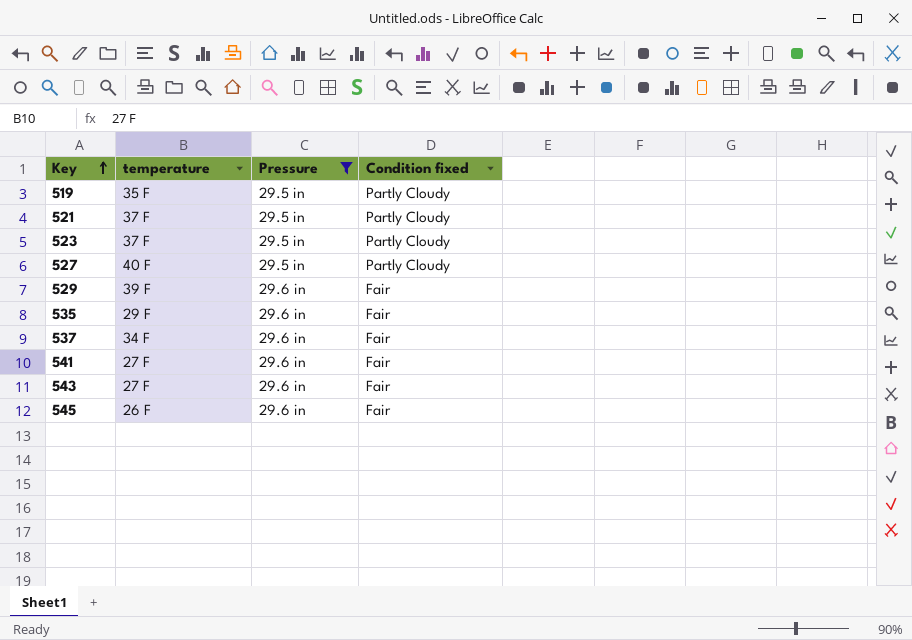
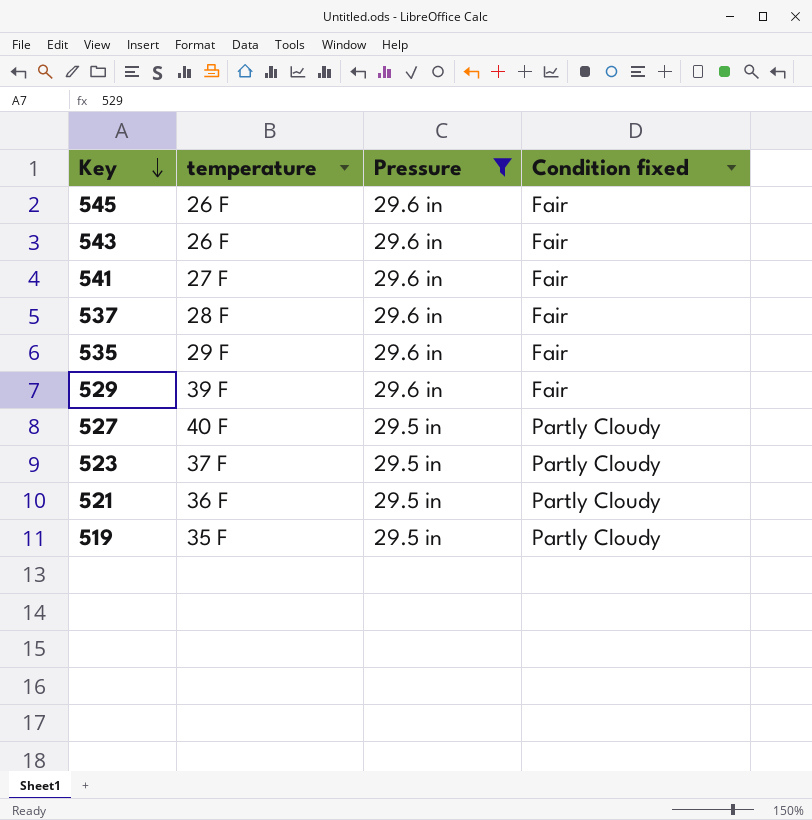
row order: Key ascending -> Key descending
543 | temperature: 27 F -> 26 F
537 | temperature: 34 F -> 28 F
521 | temperature: 37 F -> 36 F

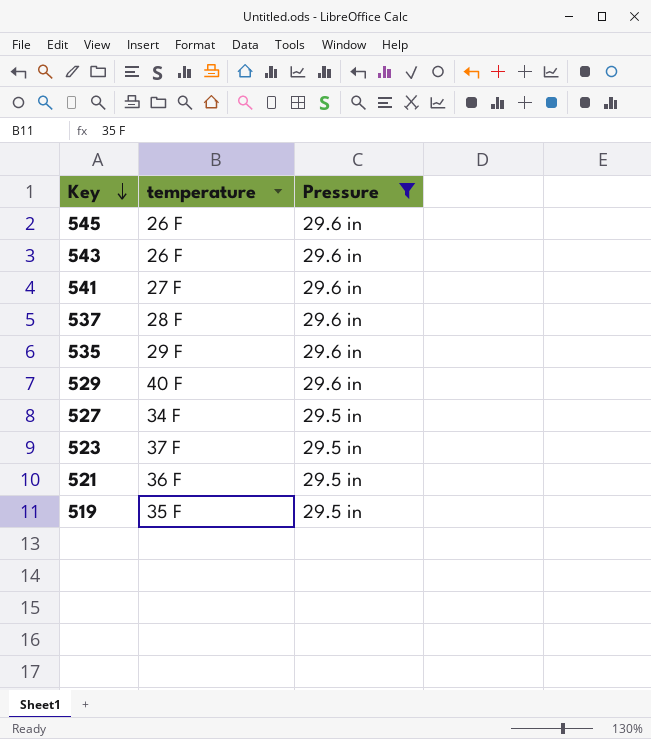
column Condition fixed | position: 4 -> none
529 | temperature: 39 F -> 40 F
527 | temperature: 40 F -> 34 F

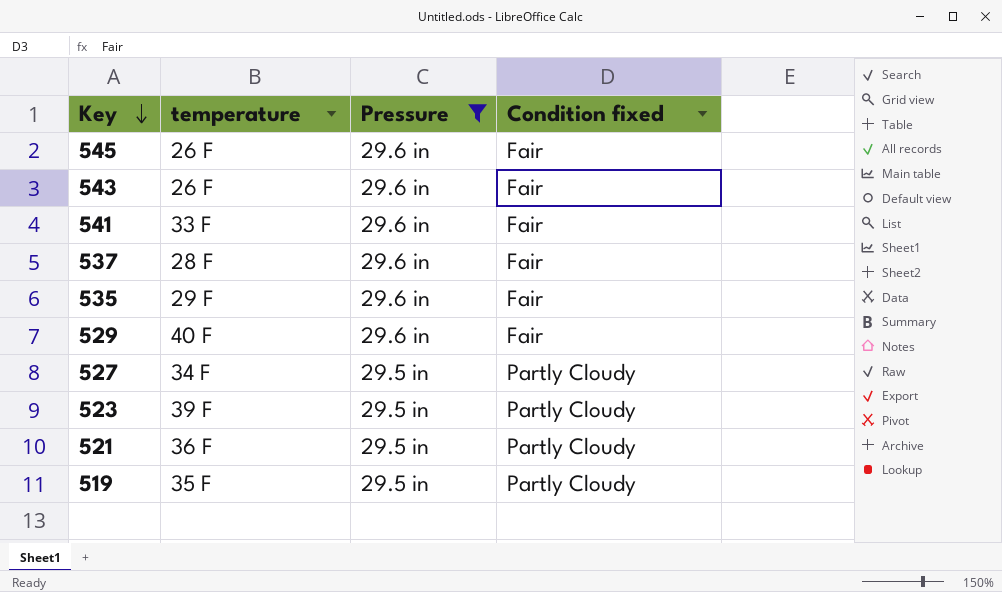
column Condition fixed | position: none -> 4
541 | temperature: 27 F -> 33 F
523 | temperature: 37 F -> 39 F

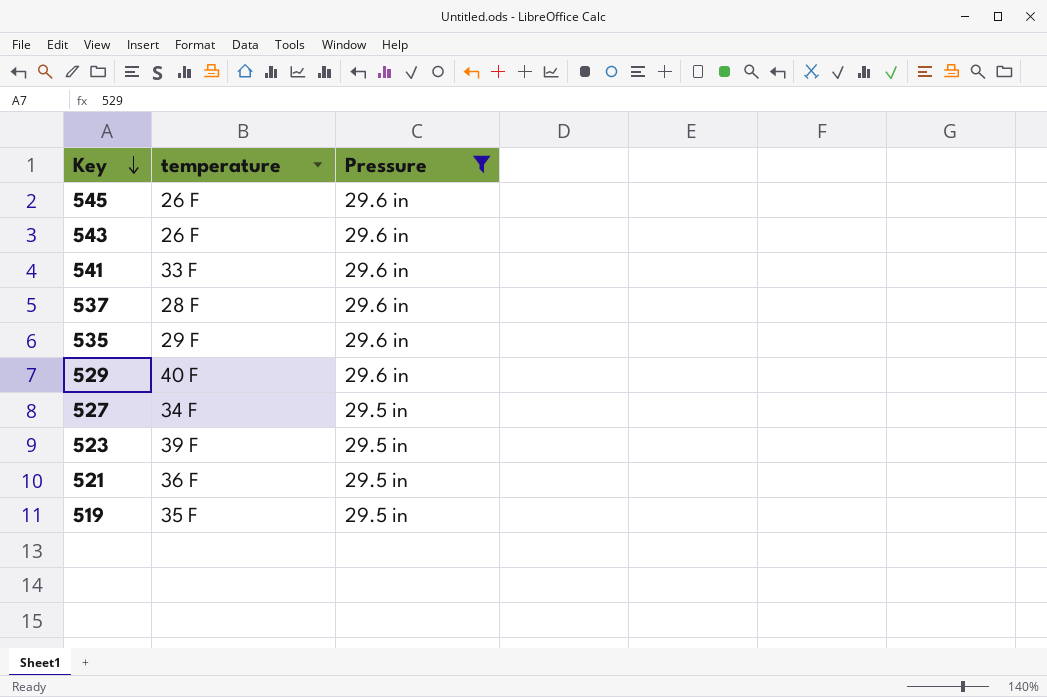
column Condition fixed | position: 4 -> none

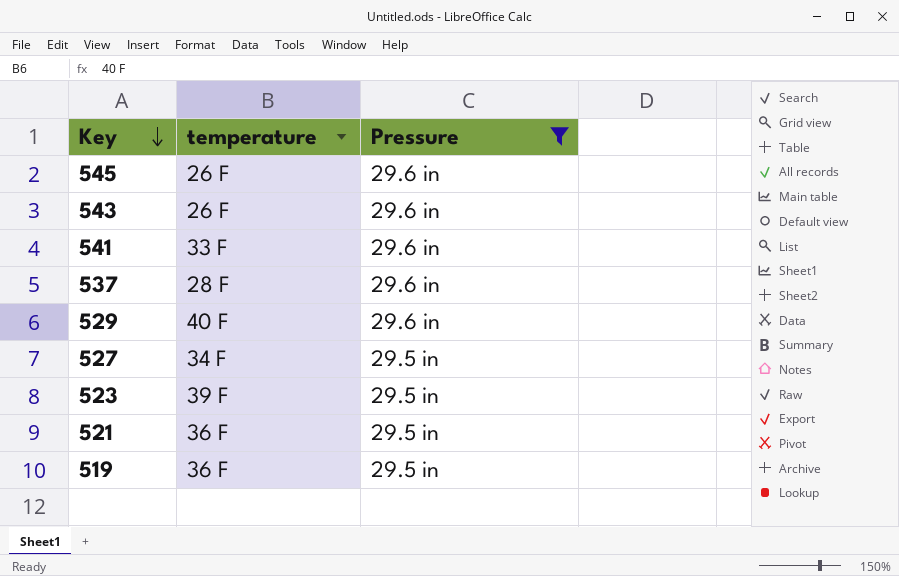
row 535: 29 F | 29.6 in -> none
519 | temperature: 35 F -> 36 F

